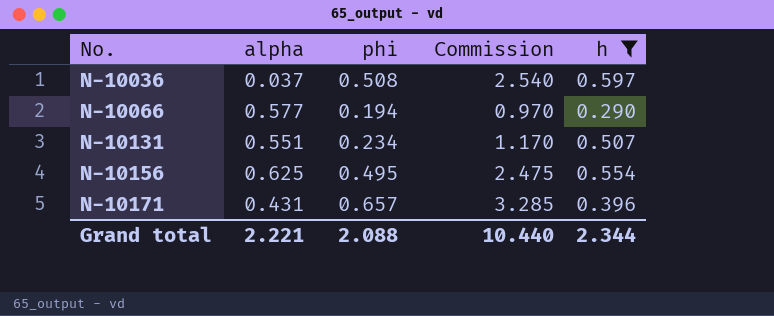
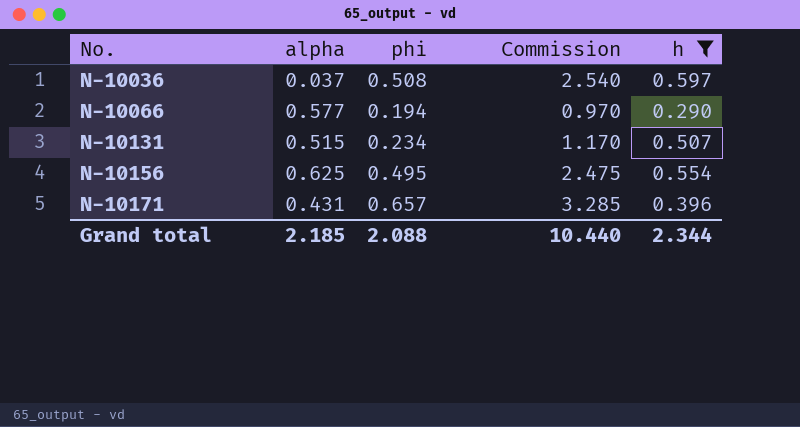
N-10131 | alpha: 0.551 -> 0.515
Grand total | alpha: 2.221 -> 2.185

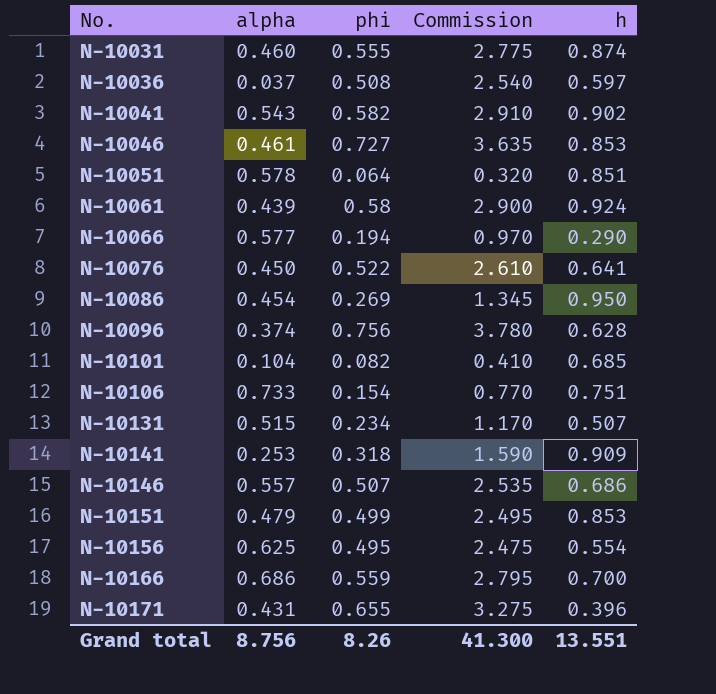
filter: h <= 0.597 -> none
N-10171 | phi: 0.657 -> 0.655
N-10171 | Commission: 3.285 -> 3.275
Grand total | alpha: 2.185 -> 8.756
Grand total | phi: 2.088 -> 8.26
Grand total | Commission: 10.440 -> 41.300
Grand total | h: 2.344 -> 13.551

